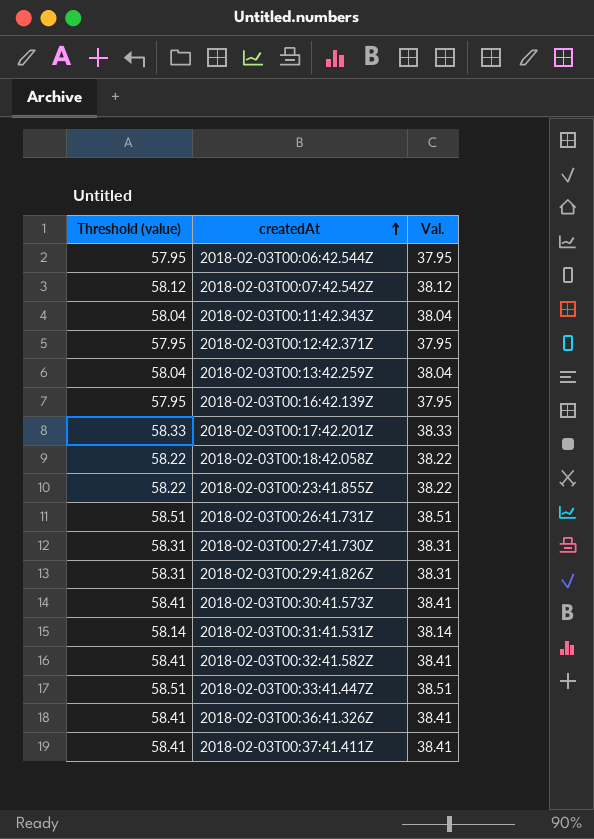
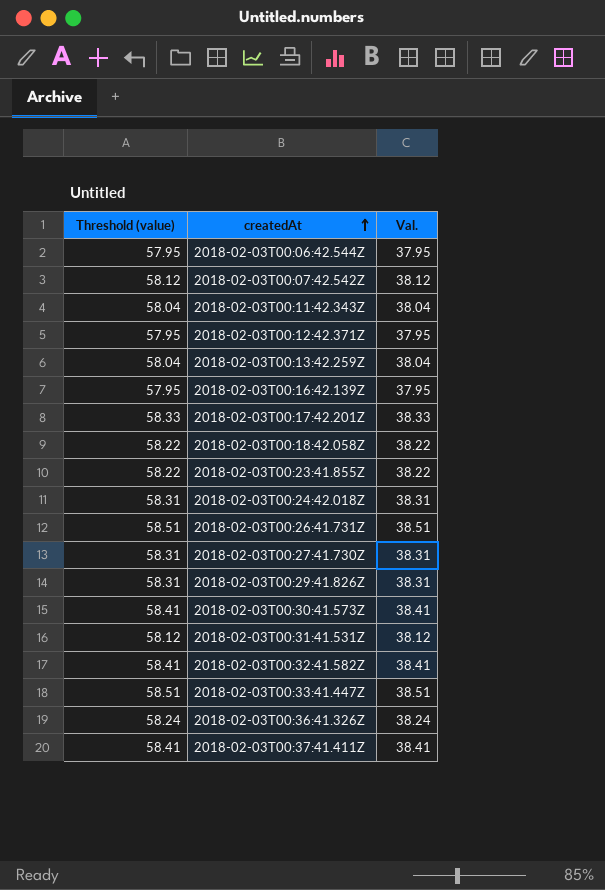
row 2018-02-03T00:24:42.018Z: none -> 58.31 | 38.31
2018-02-03T00:31:41.531Z | Threshold (value): 58.14 -> 58.12
2018-02-03T00:31:41.531Z | Val.: 38.14 -> 38.12
2018-02-03T00:36:41.326Z | Threshold (value): 58.41 -> 58.24
2018-02-03T00:36:41.326Z | Val.: 38.41 -> 38.24

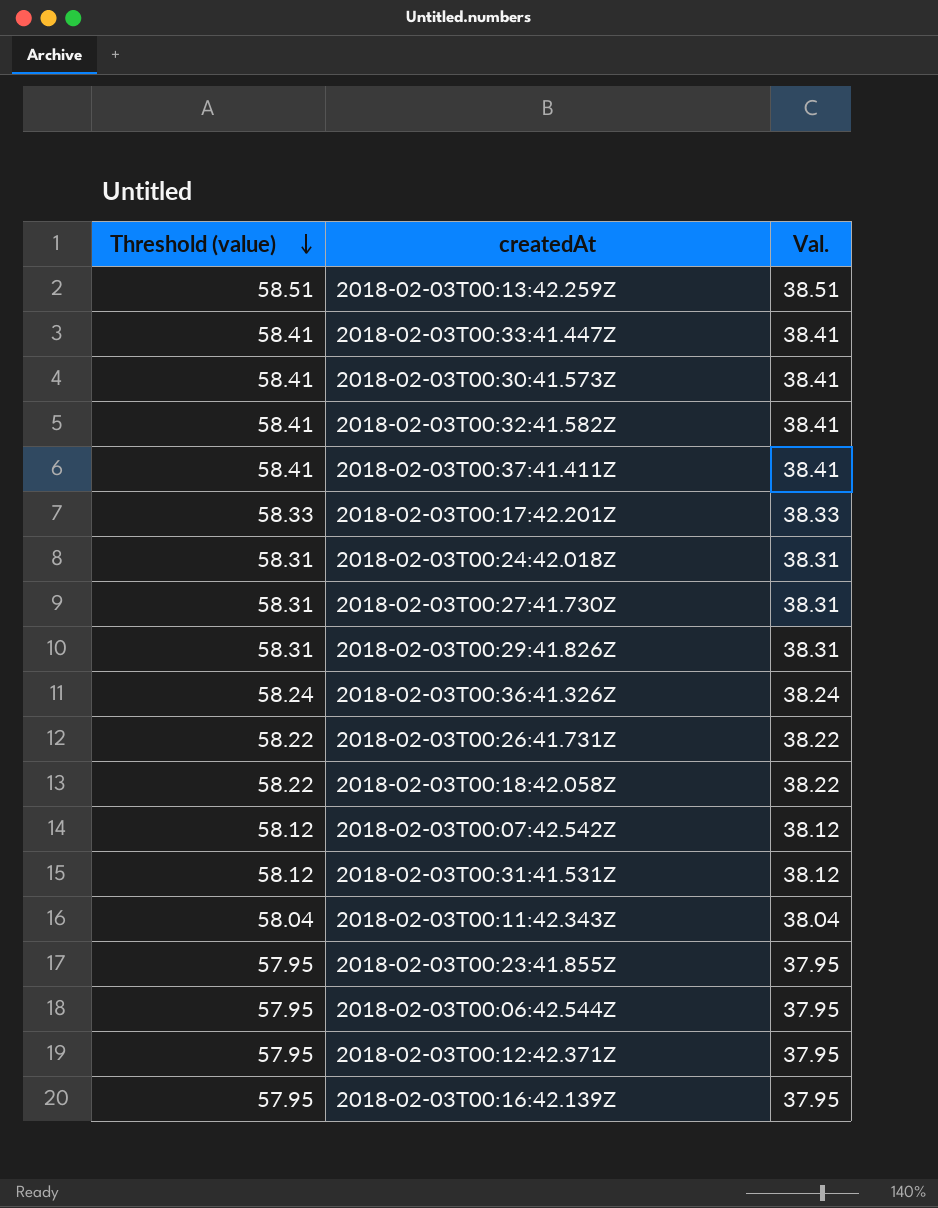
row order: createdAt ascending -> Threshold (value) descending
2018-02-03T00:13:42.259Z | Threshold (value): 58.04 -> 58.51
2018-02-03T00:13:42.259Z | Val.: 38.04 -> 38.51
2018-02-03T00:33:41.447Z | Threshold (value): 58.51 -> 58.41
2018-02-03T00:33:41.447Z | Val.: 38.51 -> 38.41
2018-02-03T00:26:41.731Z | Threshold (value): 58.51 -> 58.22
2018-02-03T00:26:41.731Z | Val.: 38.51 -> 38.22
2018-02-03T00:23:41.855Z | Threshold (value): 58.22 -> 57.95
2018-02-03T00:23:41.855Z | Val.: 38.22 -> 37.95

